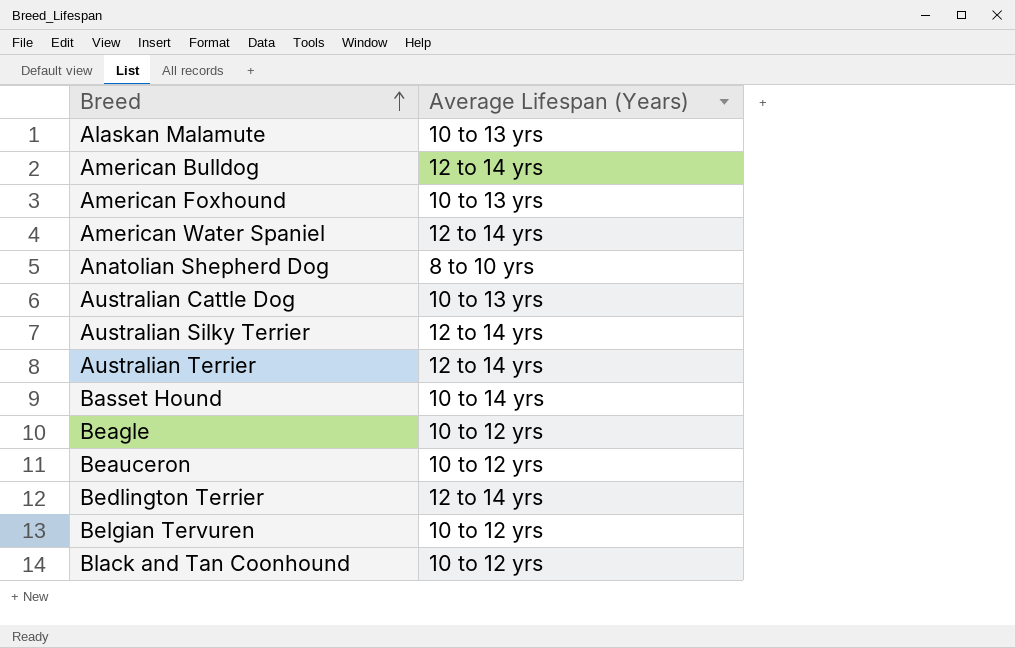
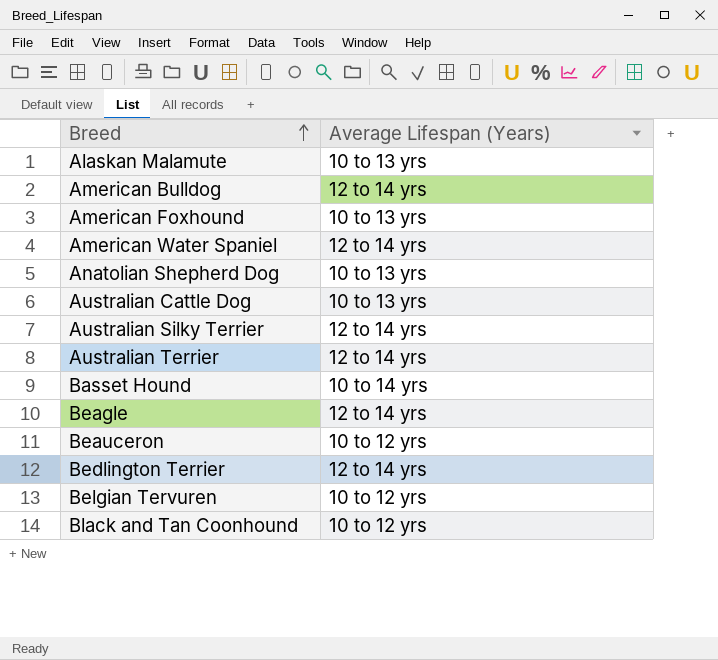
Anatolian Shepherd Dog | Average Lifespan (Years): 8 to 10 yrs -> 10 to 13 yrs
Beagle | Average Lifespan (Years): 10 to 12 yrs -> 12 to 14 yrs

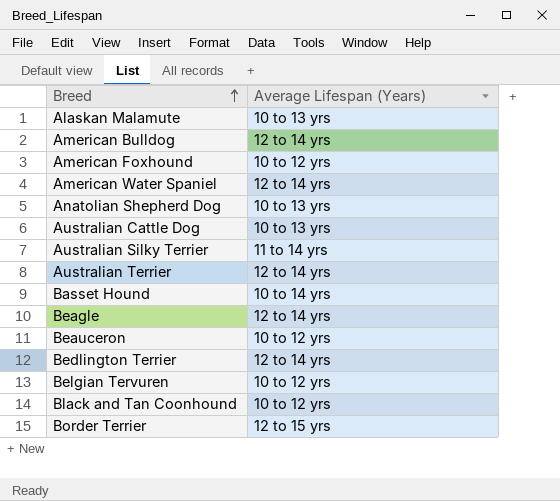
American Foxhound | Average Lifespan (Years): 10 to 13 yrs -> 10 to 12 yrs
Australian Silky Terrier | Average Lifespan (Years): 12 to 14 yrs -> 11 to 14 yrs
row Border Terrier: none -> 12 to 15 yrs

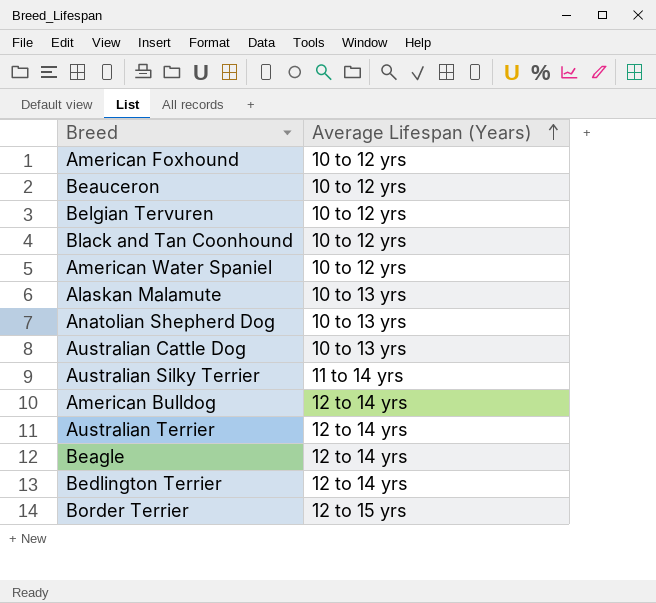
row order: Breed ascending -> Average Lifespan (Years) ascending
row Basset Hound: 10 to 14 yrs -> none
American Water Spaniel | Average Lifespan (Years): 12 to 14 yrs -> 10 to 12 yrs

